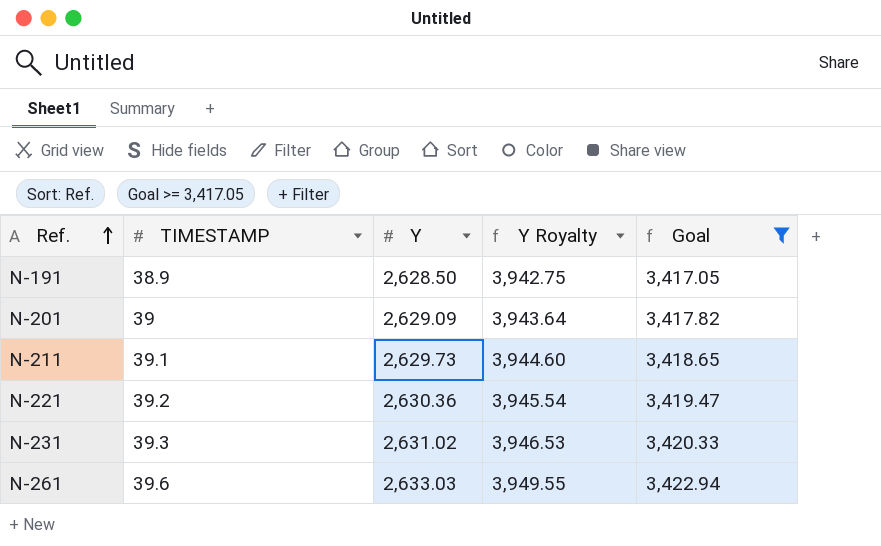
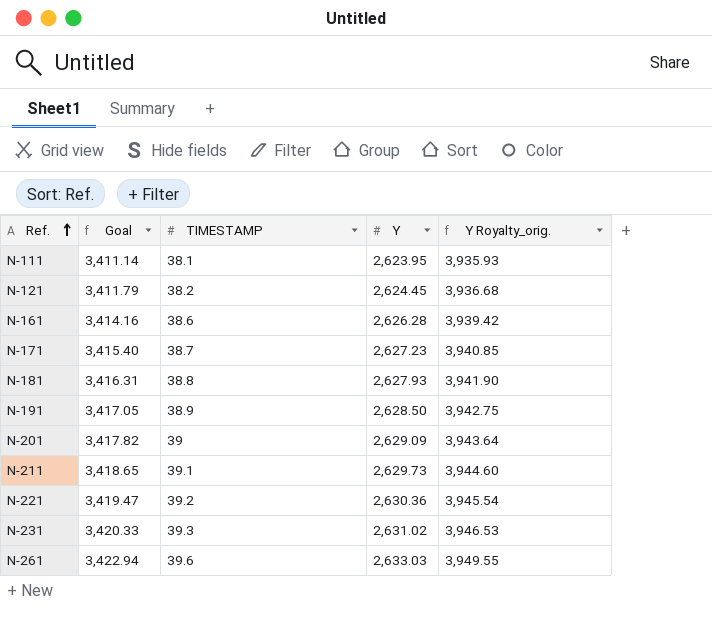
filter: Goal >= 3,417.05 -> none
column Goal | position: 5 -> 2
column name: Y Royalty -> Y Royalty_orig.

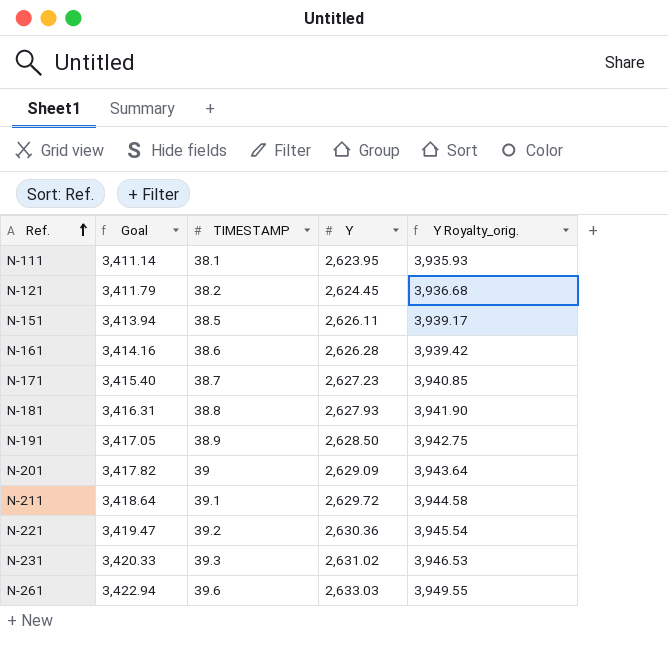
row N-151: none -> 3,413.94 | 38.5 | 2,626.11 | 3,939.17
N-211 | Goal: 3,418.65 -> 3,418.64
N-211 | Y: 2,629.73 -> 2,629.72
N-211 | Y Royalty_orig.: 3,944.60 -> 3,944.58

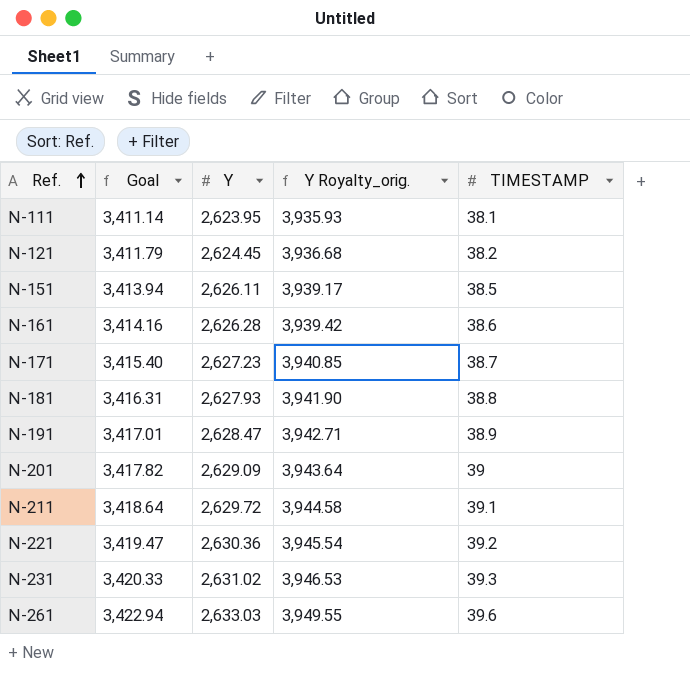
column TIMESTAMP | position: 3 -> 5
N-191 | Goal: 3,417.05 -> 3,417.01
N-191 | Y: 2,628.50 -> 2,628.47
N-191 | Y Royalty_orig.: 3,942.75 -> 3,942.71

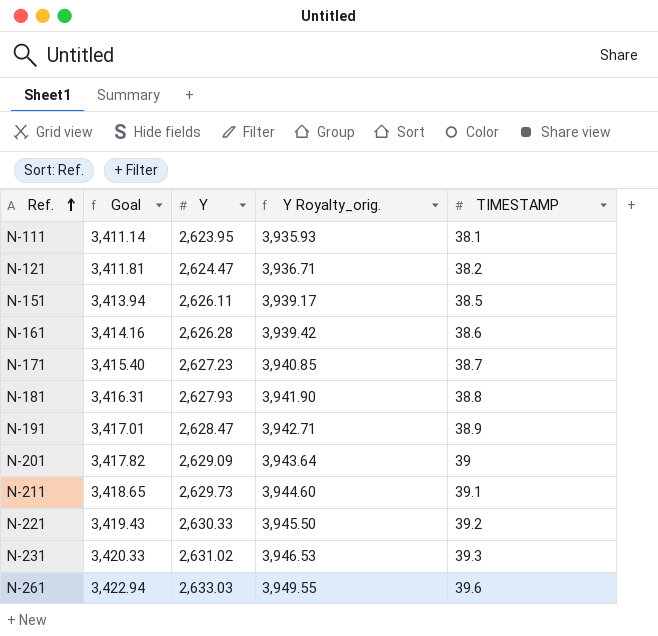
N-121 | Goal: 3,411.79 -> 3,411.81
N-121 | Y: 2,624.45 -> 2,624.47
N-121 | Y Royalty_orig.: 3,936.68 -> 3,936.71
N-211 | Goal: 3,418.64 -> 3,418.65
N-211 | Y: 2,629.72 -> 2,629.73
N-211 | Y Royalty_orig.: 3,944.58 -> 3,944.60
N-221 | Goal: 3,419.47 -> 3,419.43
N-221 | Y: 2,630.36 -> 2,630.33
N-221 | Y Royalty_orig.: 3,945.54 -> 3,945.50

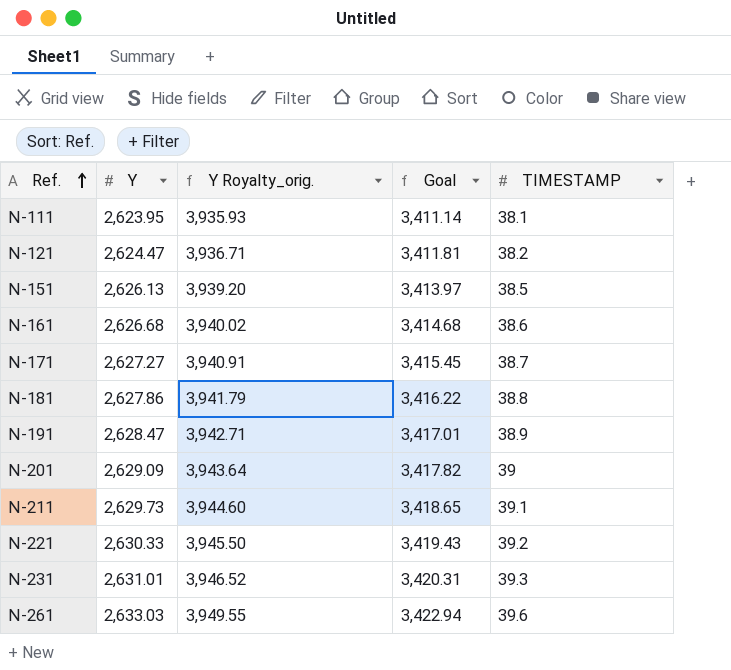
column Goal | position: 2 -> 4
N-151 | Y: 2,626.11 -> 2,626.13
N-151 | Y Royalty_orig.: 3,939.17 -> 3,939.20
N-151 | Goal: 3,413.94 -> 3,413.97
N-161 | Y: 2,626.28 -> 2,626.68
N-161 | Y Royalty_orig.: 3,939.42 -> 3,940.02
N-161 | Goal: 3,414.16 -> 3,414.68
N-171 | Y: 2,627.23 -> 2,627.27
N-171 | Y Royalty_orig.: 3,940.85 -> 3,940.91
N-171 | Goal: 3,415.40 -> 3,415.45
N-181 | Y: 2,627.93 -> 2,627.86
N-181 | Y Royalty_orig.: 3,941.90 -> 3,941.79
N-181 | Goal: 3,416.31 -> 3,416.22
N-231 | Y: 2,631.02 -> 2,631.01
N-231 | Y Royalty_orig.: 3,946.53 -> 3,946.52
N-231 | Goal: 3,420.33 -> 3,420.31

